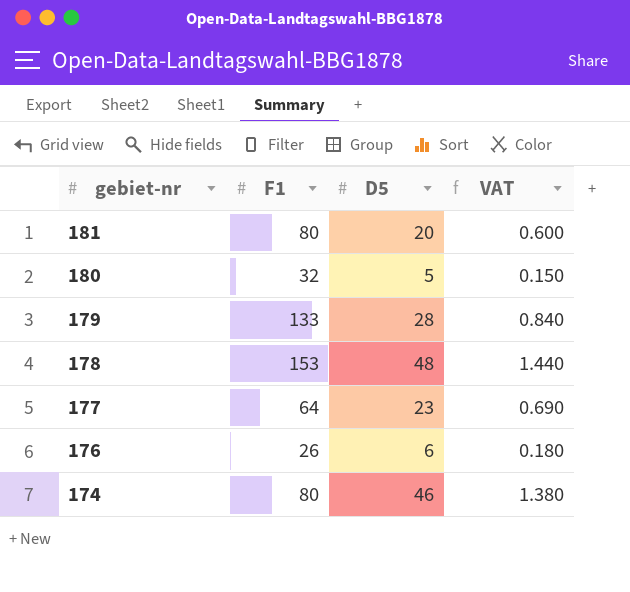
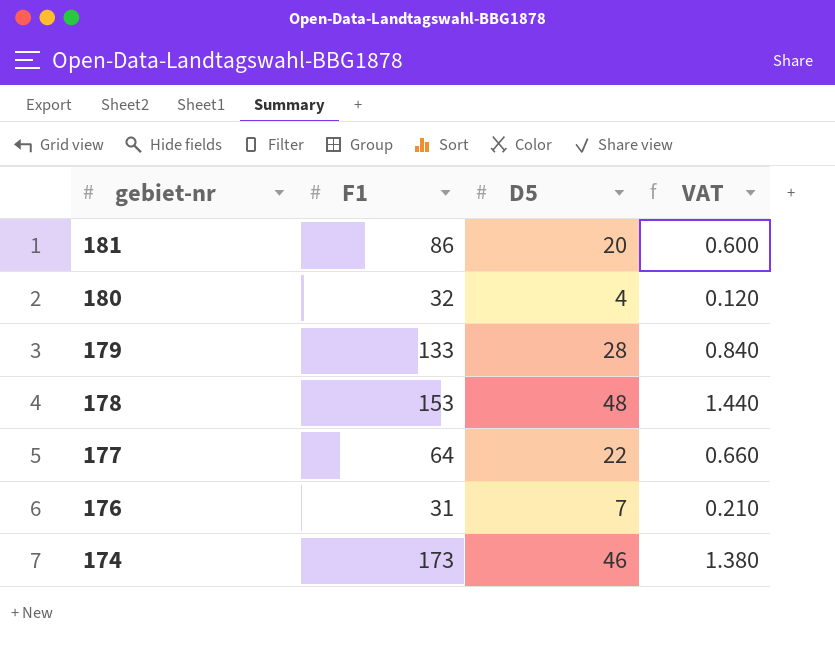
181 | F1: 80 -> 86
180 | D5: 5 -> 4
180 | VAT: 0.150 -> 0.120
177 | D5: 23 -> 22
177 | VAT: 0.690 -> 0.660
176 | F1: 26 -> 31
176 | D5: 6 -> 7
176 | VAT: 0.180 -> 0.210
174 | F1: 80 -> 173

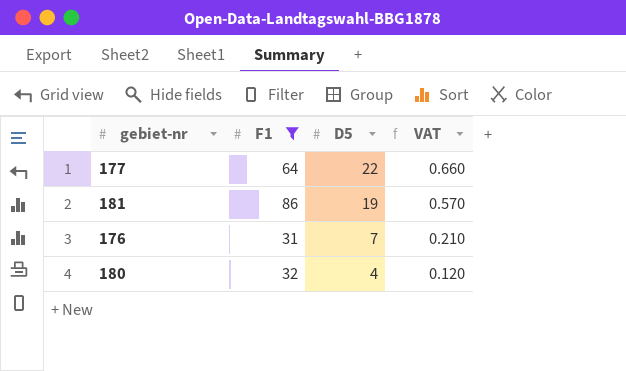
filter: none -> F1 <= 86
row order: gebiet-nr descending -> D5 descending
181 | D5: 20 -> 19
181 | VAT: 0.600 -> 0.570

